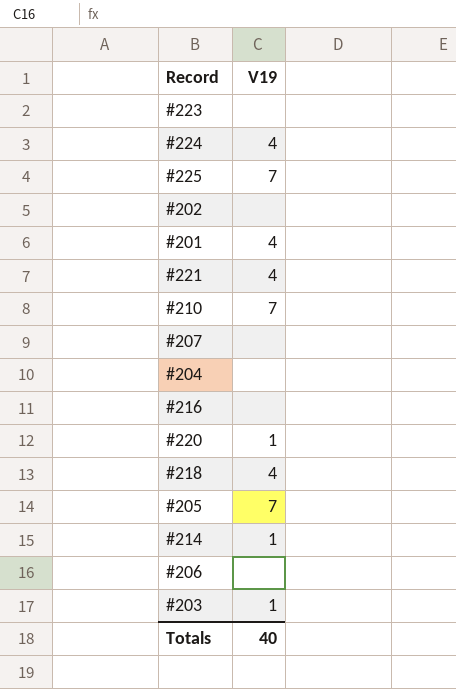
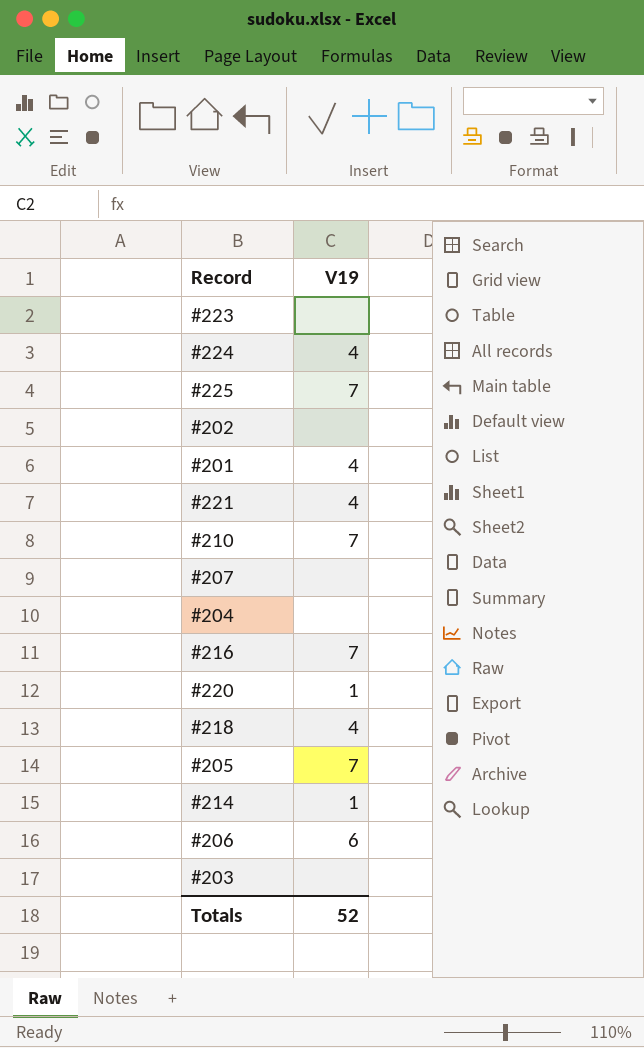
#216 | V19: none -> 7
#206 | V19: none -> 6
#203 | V19: 1 -> none
Totals | V19: 40 -> 52

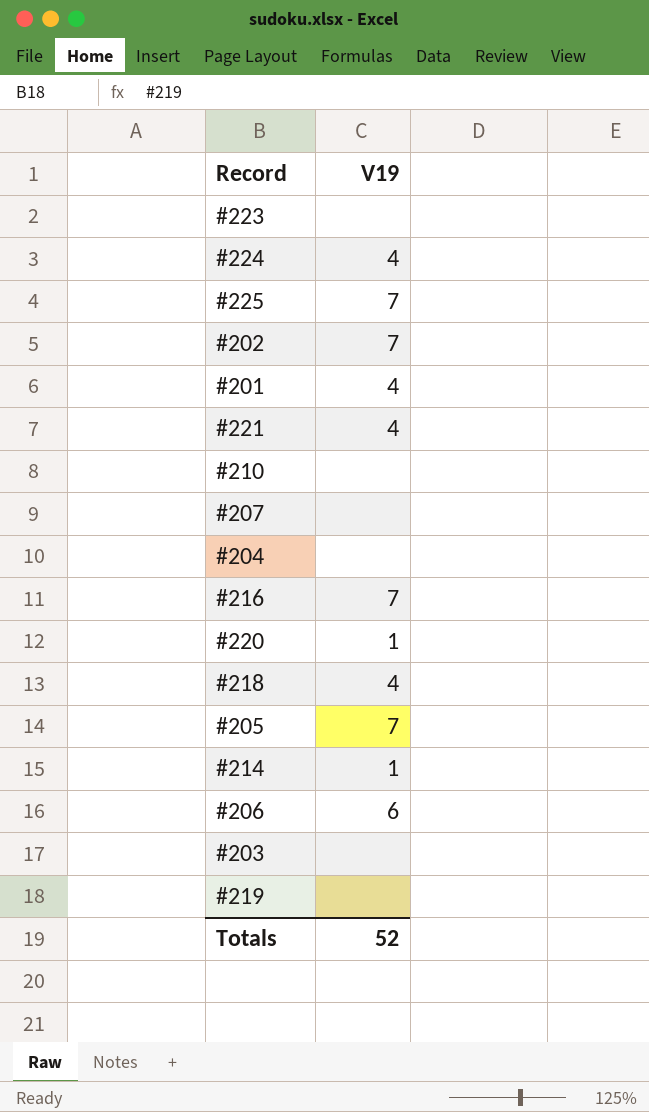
#202 | V19: none -> 7
#210 | V19: 7 -> none
row #219: none -> none

